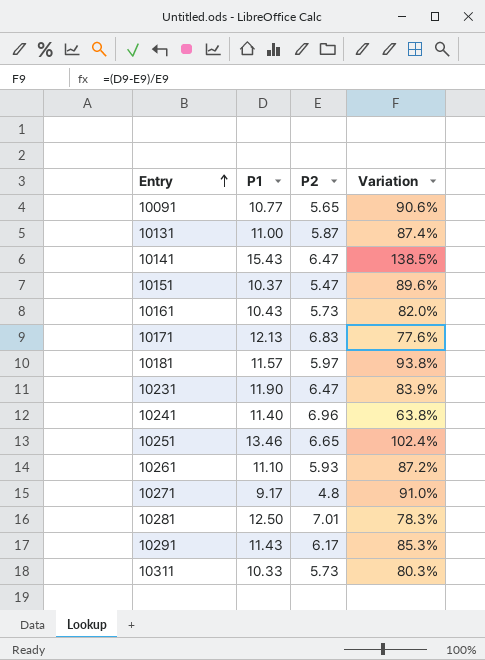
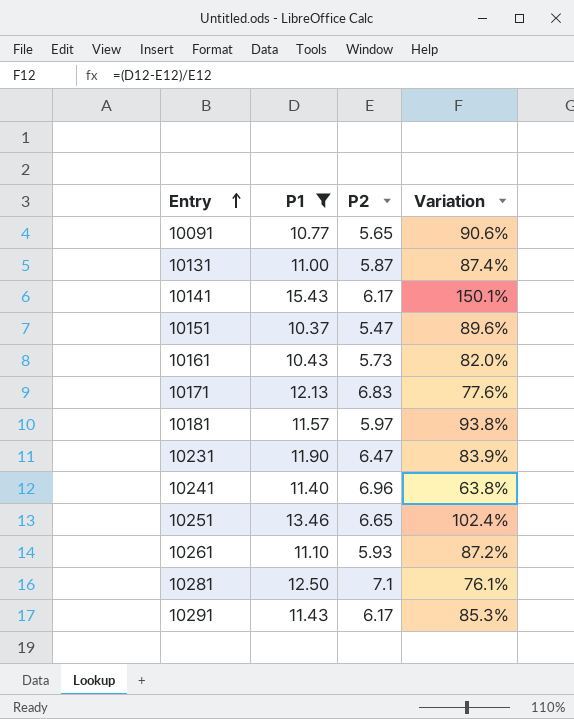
filter: none -> P1 >= 10.37
10141 | P2: 6.47 -> 6.17
10141 | Variation: 138.5% -> 150.1%
10281 | P2: 7.01 -> 7.1
10281 | Variation: 78.3% -> 76.1%

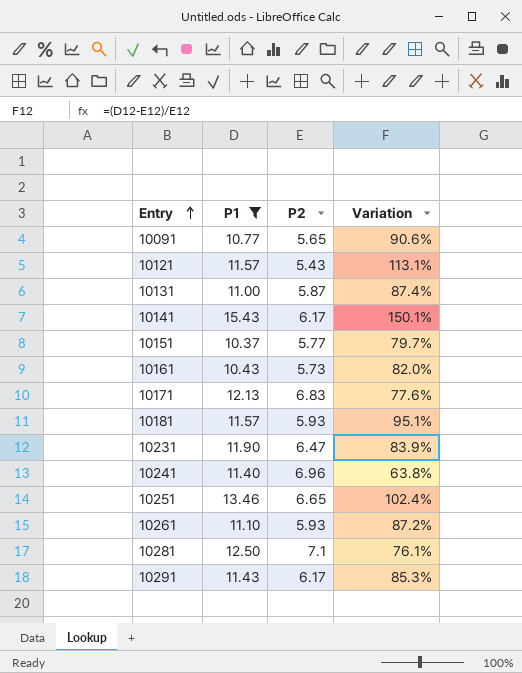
row 10121: none -> 11.57 | 5.43 | 113.1%
10151 | P2: 5.47 -> 5.77
10151 | Variation: 89.6% -> 79.7%
10181 | P2: 5.97 -> 5.93
10181 | Variation: 93.8% -> 95.1%

